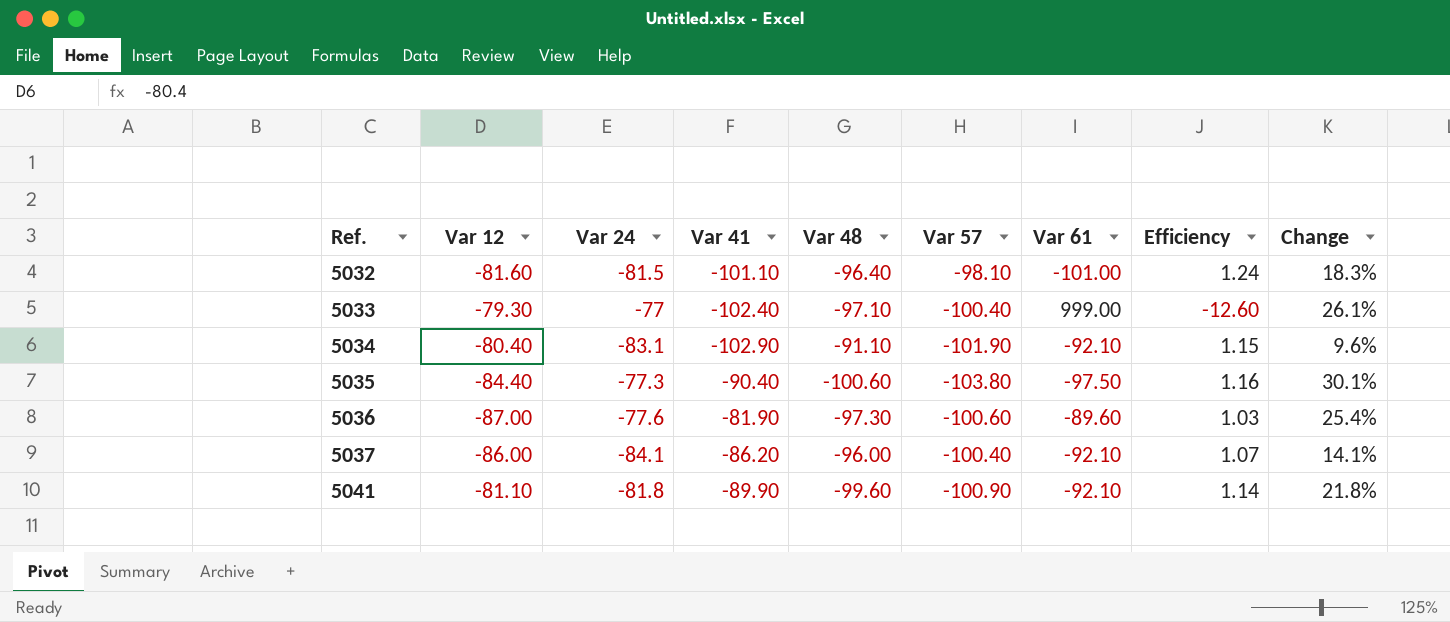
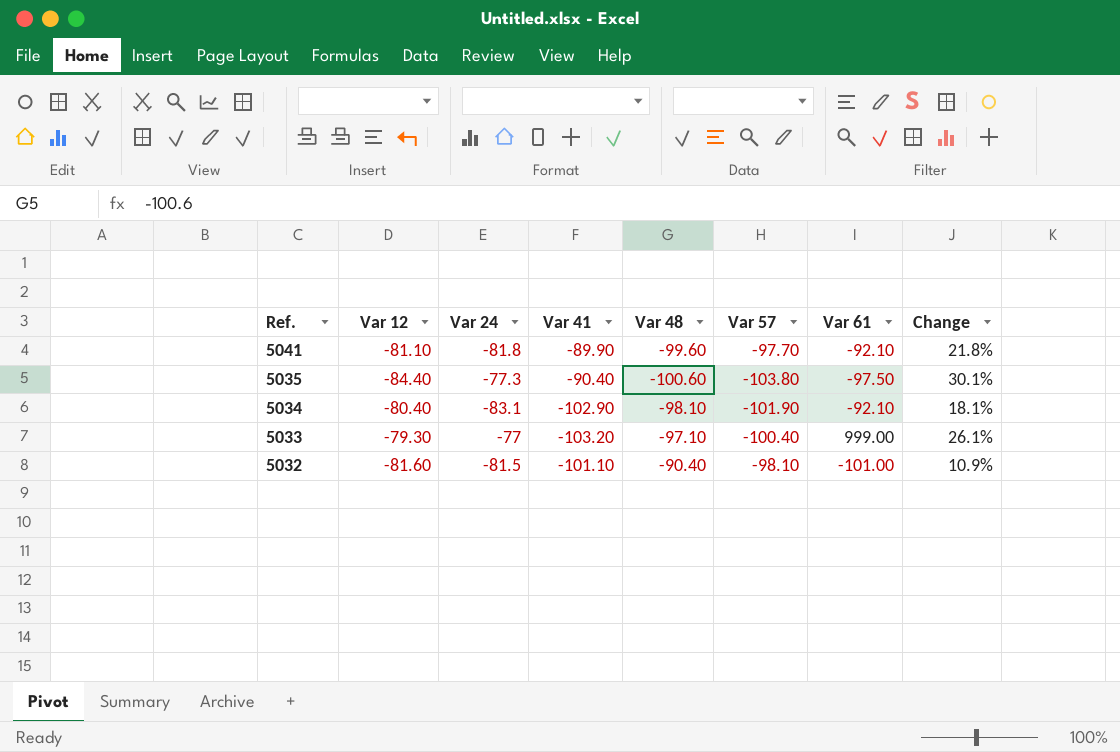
row order: Ref. ascending -> Ref. descending
column Efficiency | formula: [Var 61] / [Var 12] -> none
row 5036: -87.00 | -77.6 | -81.90 | -97.30 | -100.60 | -89.60 | 1.03 | 25.4% -> none
row 5037: -86.00 | -84.1 | -86.20 | -96.00 | -100.40 | -92.10 | 1.07 | 14.1% -> none
5041 | Var 57: -100.90 -> -97.70
5034 | Var 48: -91.10 -> -98.10
5034 | Change: 9.6% -> 18.1%
5033 | Var 41: -102.40 -> -103.20
5032 | Var 48: -96.40 -> -90.40
5032 | Change: 18.3% -> 10.9%

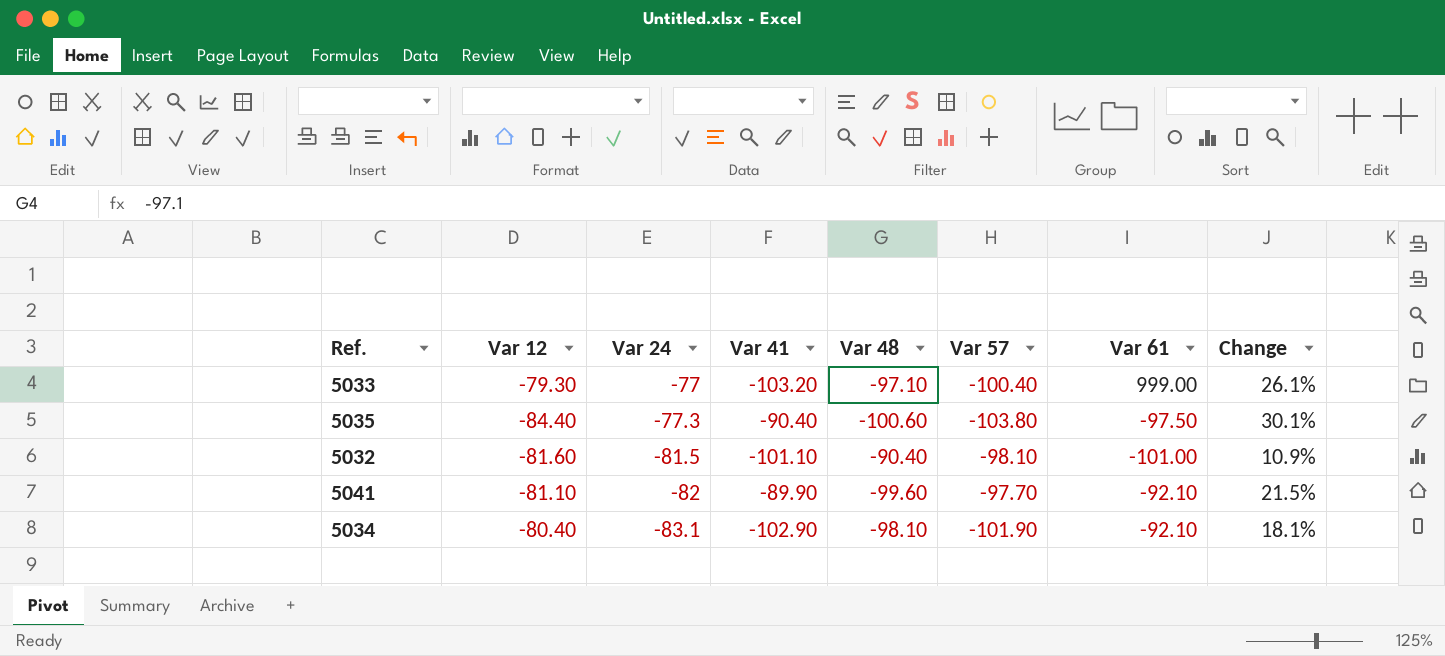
row order: Ref. descending -> Var 24 descending
5041 | Var 24: -81.8 -> -82
5041 | Change: 21.8% -> 21.5%

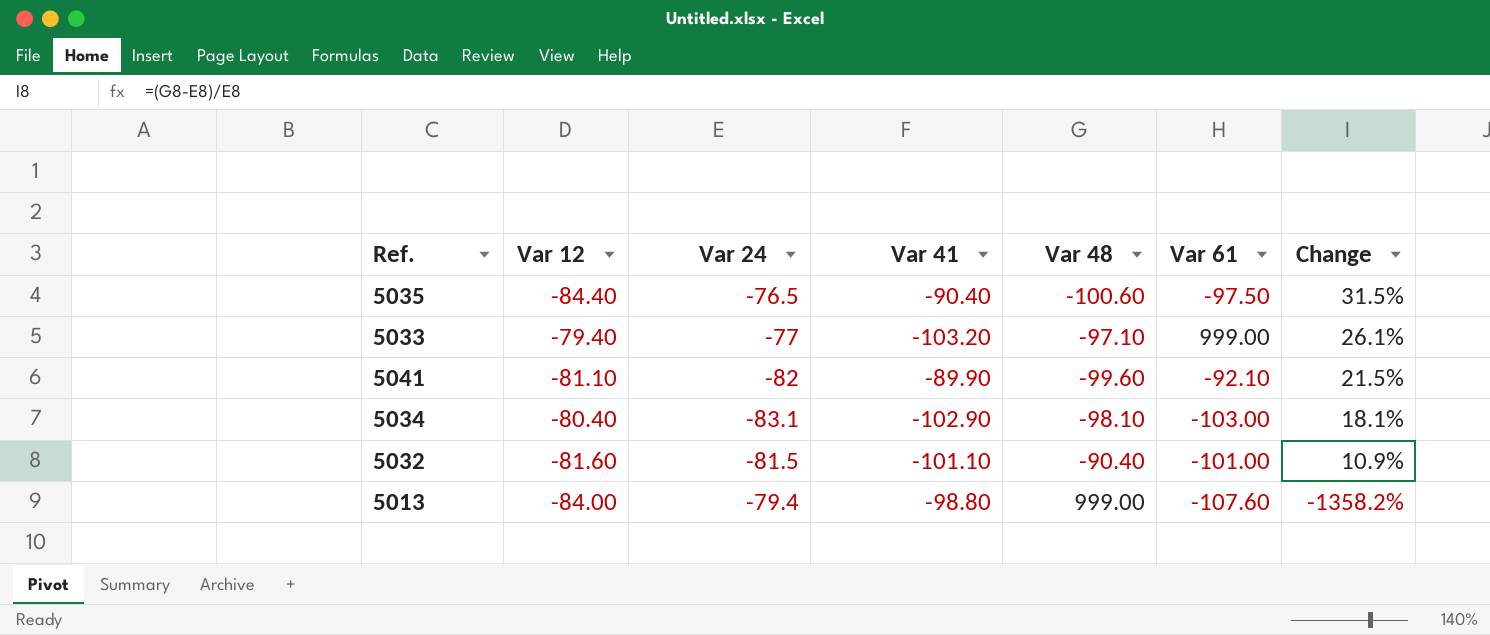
row order: Var 24 descending -> Change descending
column Var 57 | position: 6 -> none
5035 | Var 24: -77.3 -> -76.5
5035 | Change: 30.1% -> 31.5%
5033 | Var 12: -79.30 -> -79.40
5034 | Var 61: -92.10 -> -103.00
row 5013: none -> -84.00 | -79.4 | -98.80 | 999.00 | -107.60 | -1358.2%

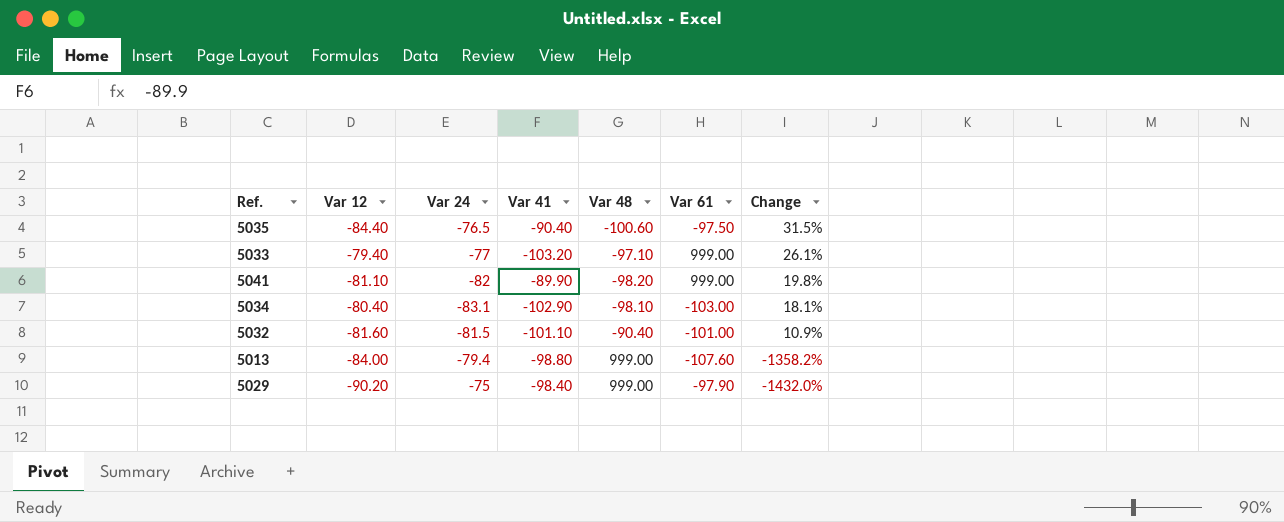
5041 | Var 48: -99.60 -> -98.20
5041 | Var 61: -92.10 -> 999.00
5041 | Change: 21.5% -> 19.8%
row 5029: none -> -90.20 | -75 | -98.40 | 999.00 | -97.90 | -1432.0%

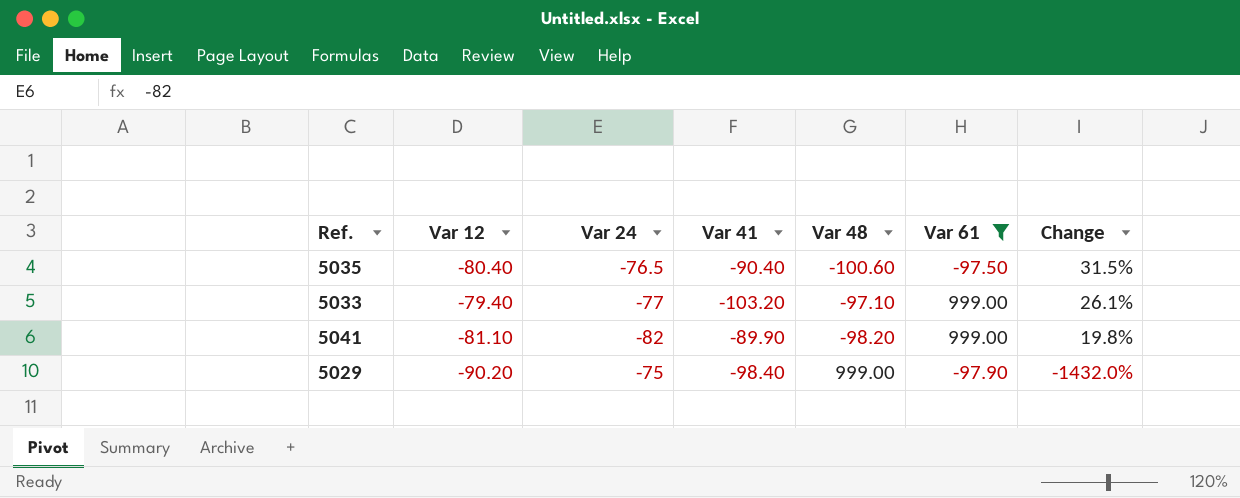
filter: none -> Var 61 >= -97.90
5035 | Var 12: -84.40 -> -80.40

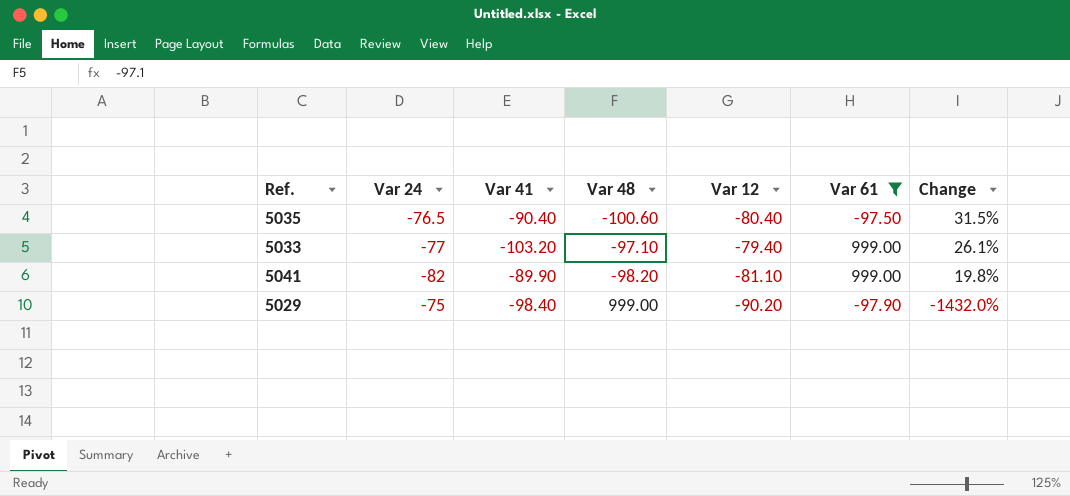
column Var 12 | position: 2 -> 5

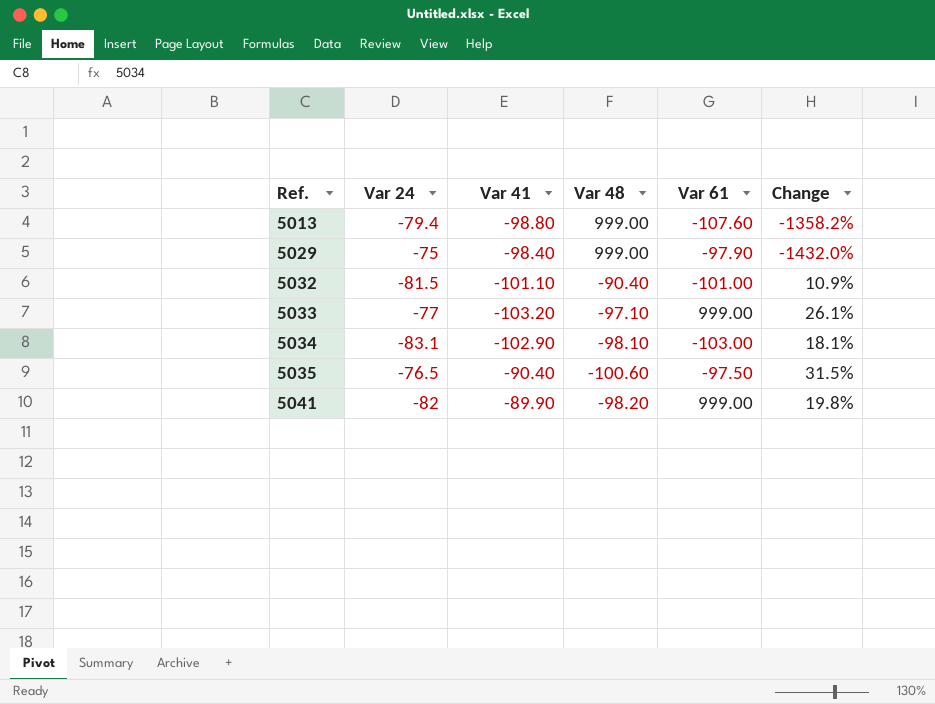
filter: Var 61 >= -97.90 -> none
row order: Change descending -> Ref. ascending
column Var 12 | position: 5 -> none

